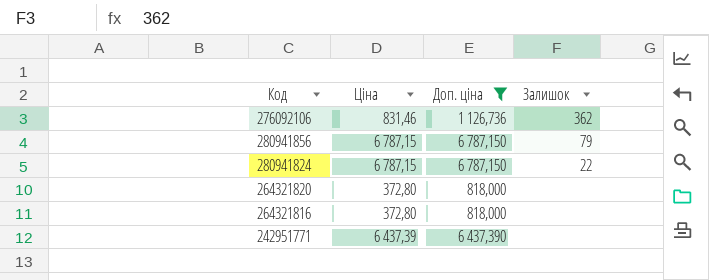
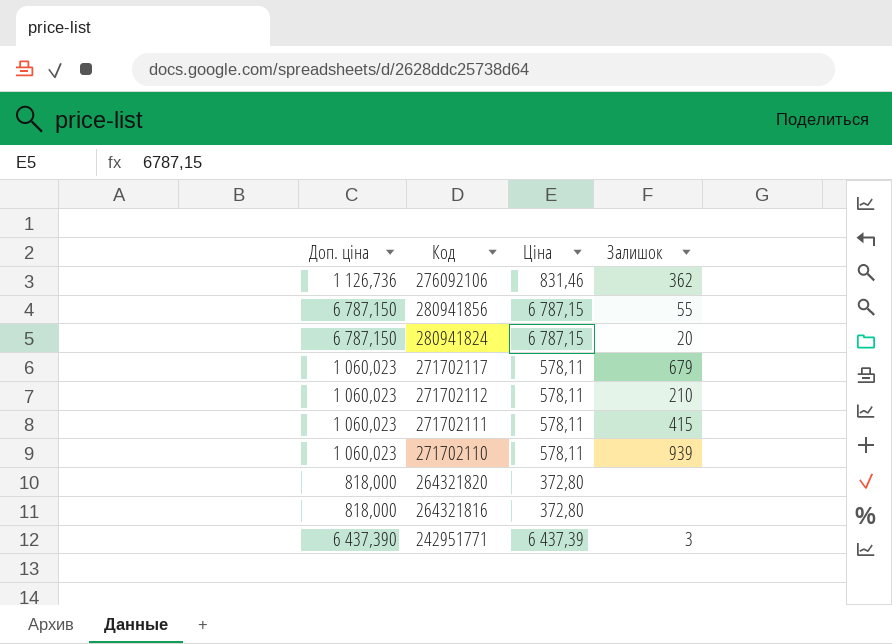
filter: Доп. ціна != 1 060,023 -> none
column Доп. ціна | position: 3 -> 1
280941856 | Залишок: 79 -> 55
280941824 | Залишок: 22 -> 20
242951771 | Залишок: none -> 3

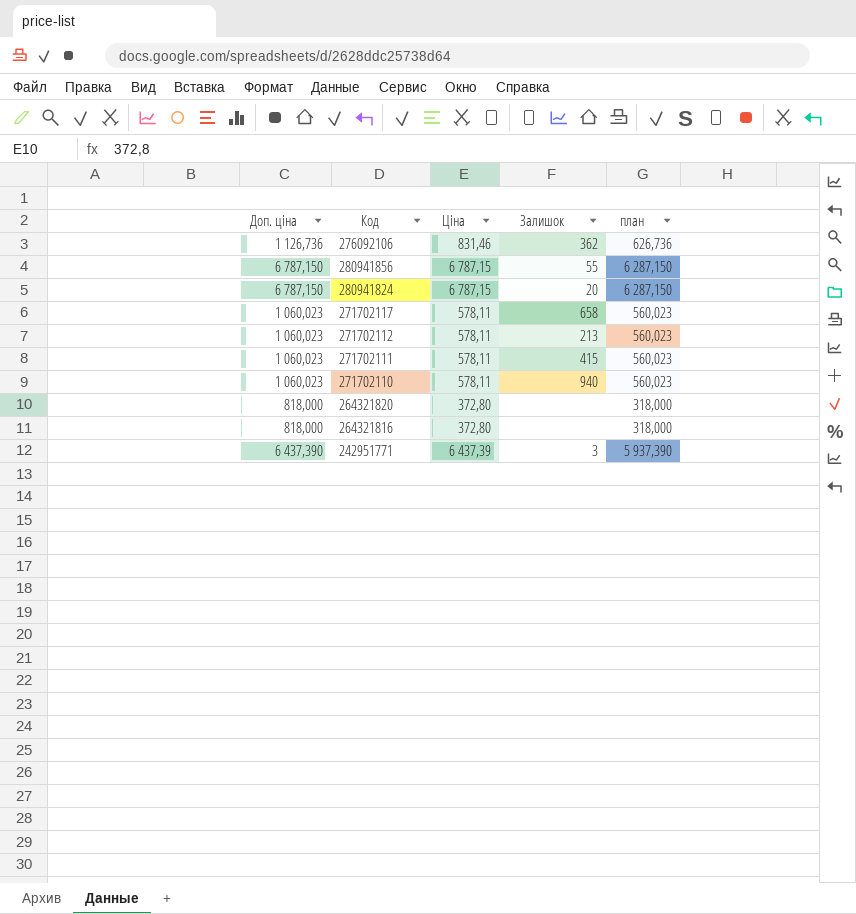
column план | formula: none -> [Доп. ціна] - 500
271702117 | Залишок: 679 -> 658
271702112 | Залишок: 210 -> 213
271702110 | Залишок: 939 -> 940

